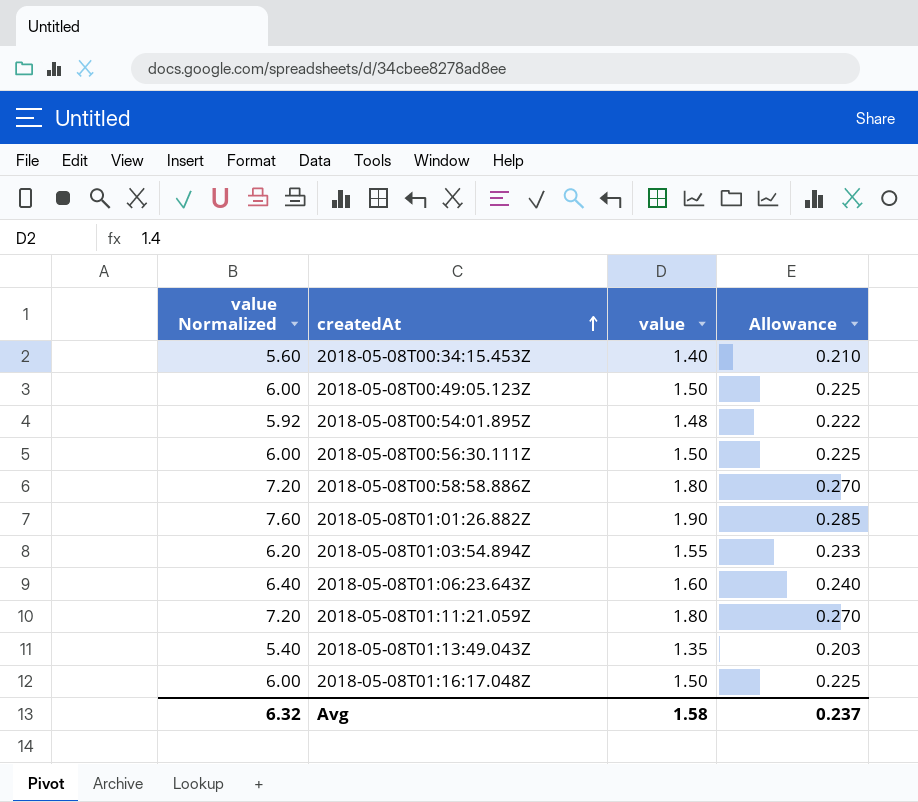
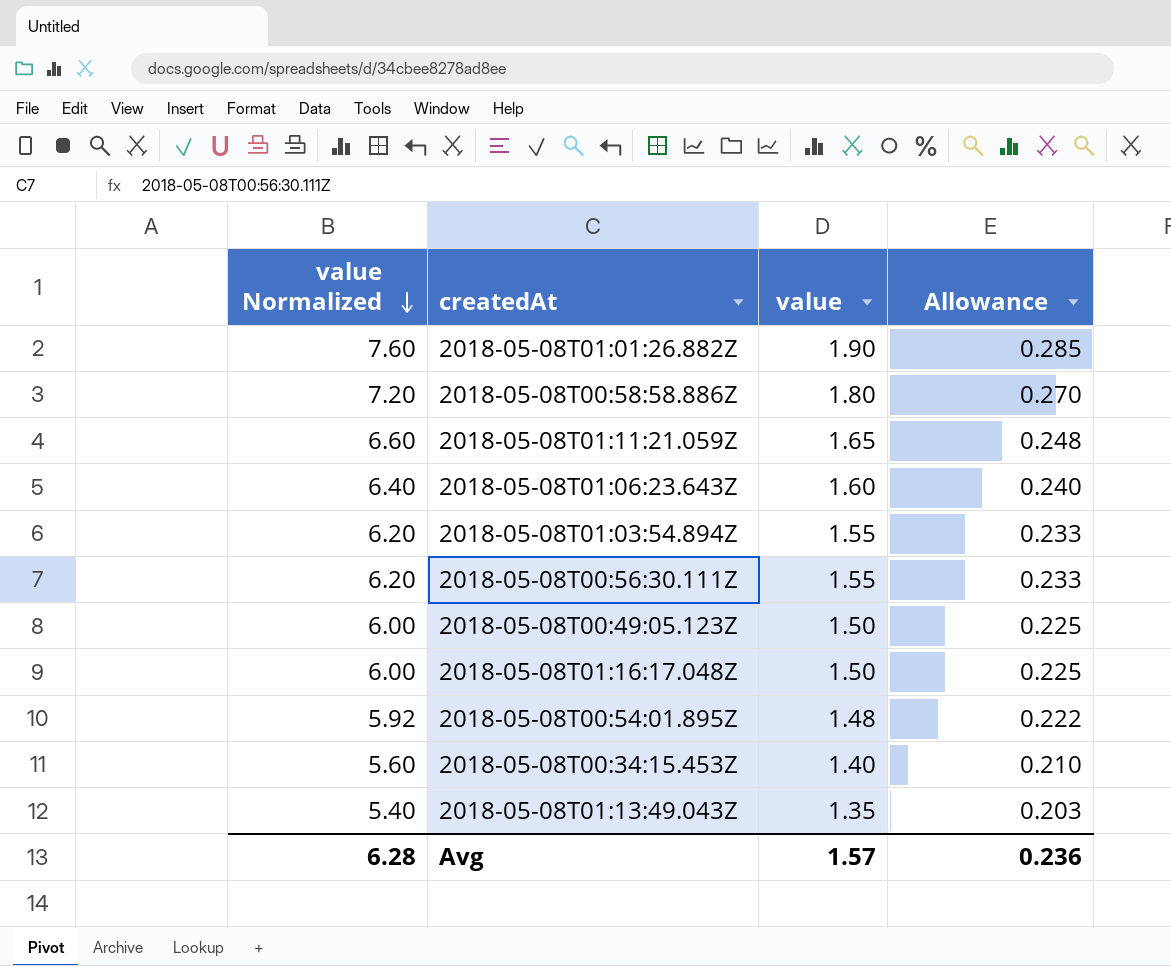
row order: createdAt ascending -> value Normalized descending
2018-05-08T01:11:21.059Z | value Normalized: 7.20 -> 6.60
2018-05-08T01:11:21.059Z | value: 1.80 -> 1.65
2018-05-08T01:11:21.059Z | Allowance: 0.270 -> 0.248
2018-05-08T00:56:30.111Z | value Normalized: 6.00 -> 6.20
2018-05-08T00:56:30.111Z | value: 1.50 -> 1.55
2018-05-08T00:56:30.111Z | Allowance: 0.225 -> 0.233
Avg | value Normalized: 6.32 -> 6.28
Avg | value: 1.58 -> 1.57
Avg | Allowance: 0.237 -> 0.236

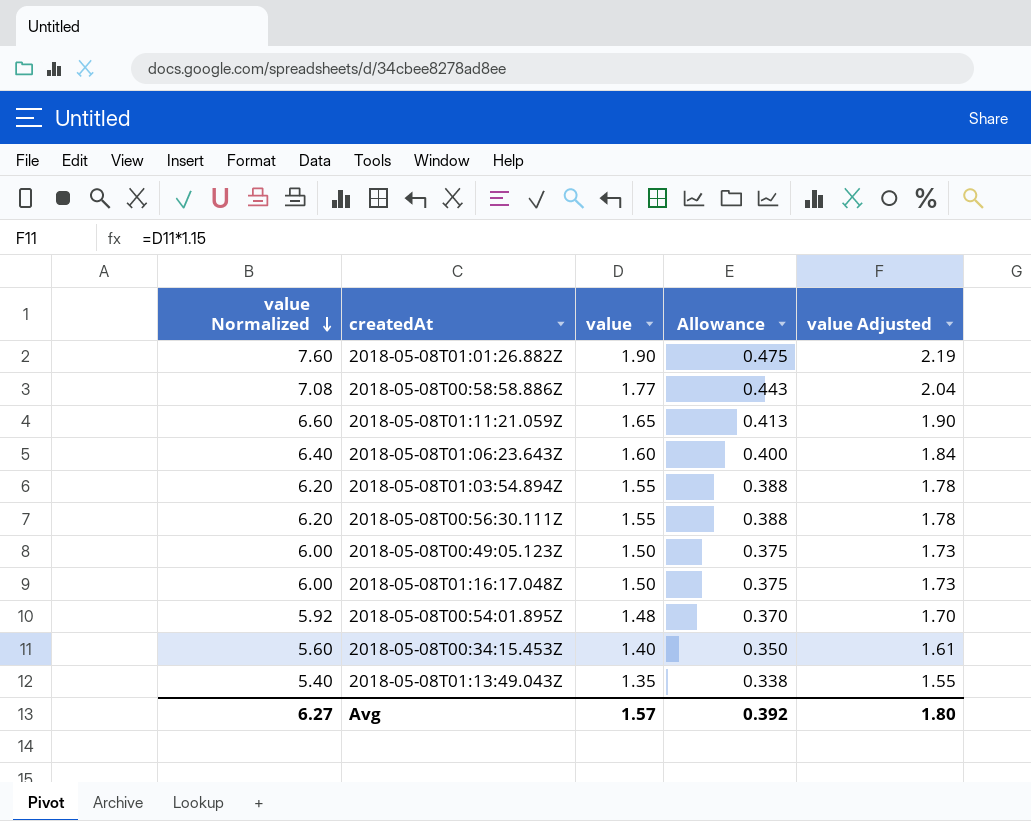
column Allowance | formula: [value] * 0.15 -> [value] * 0.25
column value Adjusted | formula: none -> [value] * 1.15
2018-05-08T00:58:58.886Z | value Normalized: 7.20 -> 7.08
2018-05-08T00:58:58.886Z | value: 1.80 -> 1.77
Avg | value Normalized: 6.28 -> 6.27
Avg | Allowance: 0.236 -> 0.392

